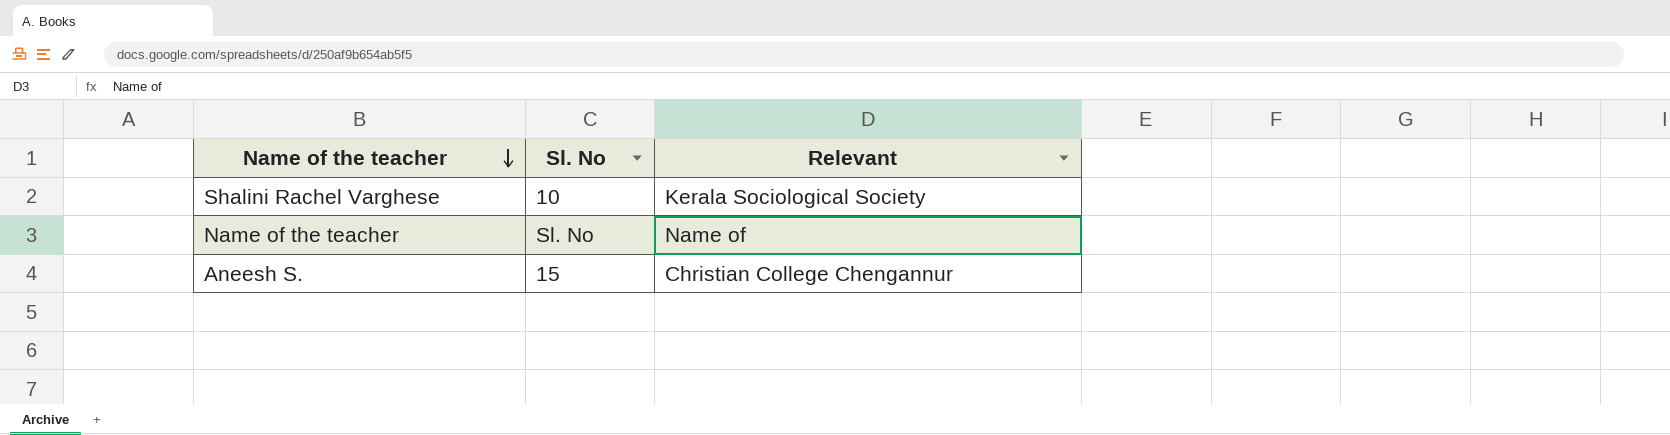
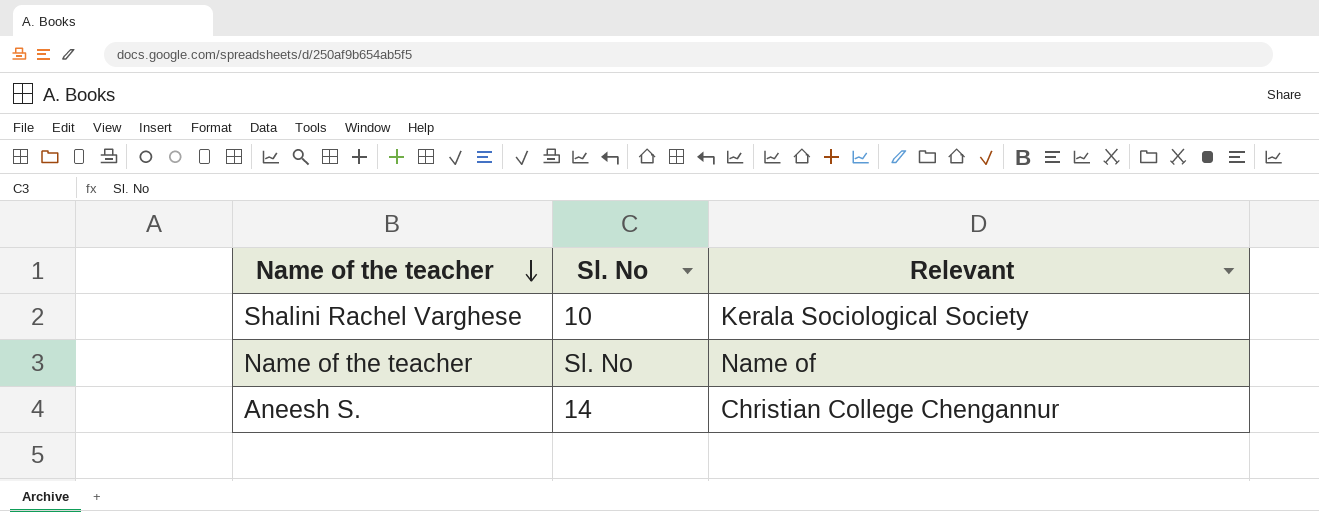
Aneesh S. | Sl. No: 15 -> 14

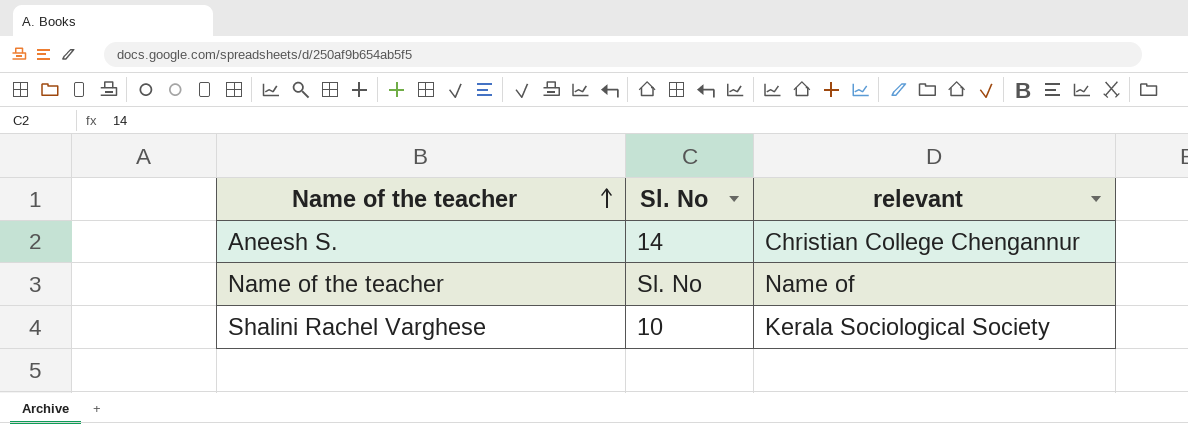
row order: Name of the teacher descending -> Name of the teacher ascending
column name: Relevant -> relevant

